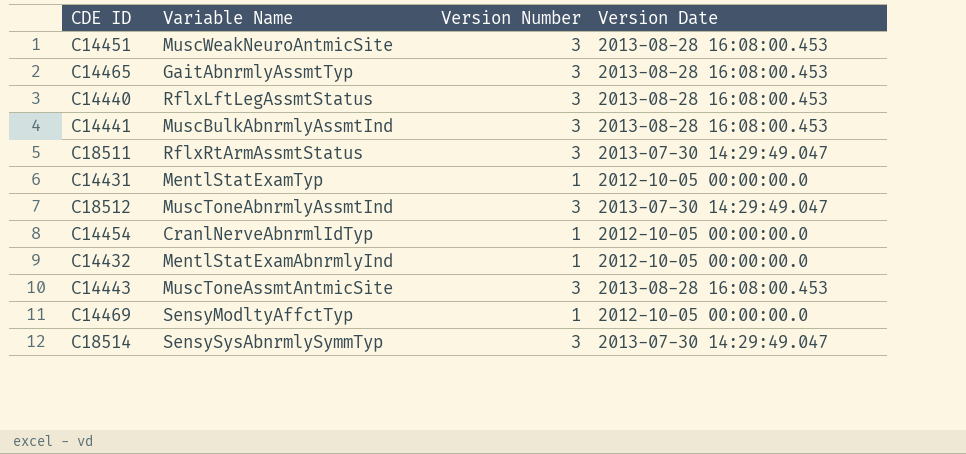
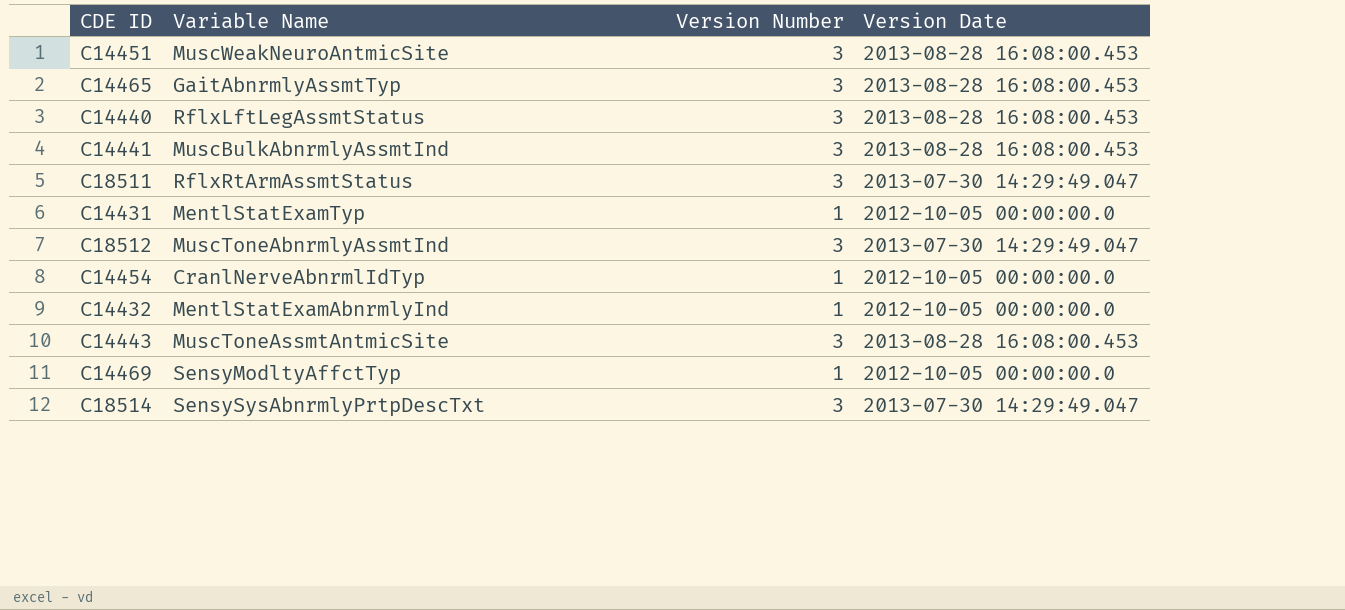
C18514 | Variable Name: SensySysAbnrmlySymmTyp -> SensySysAbnrmlyPrtpDescTxt

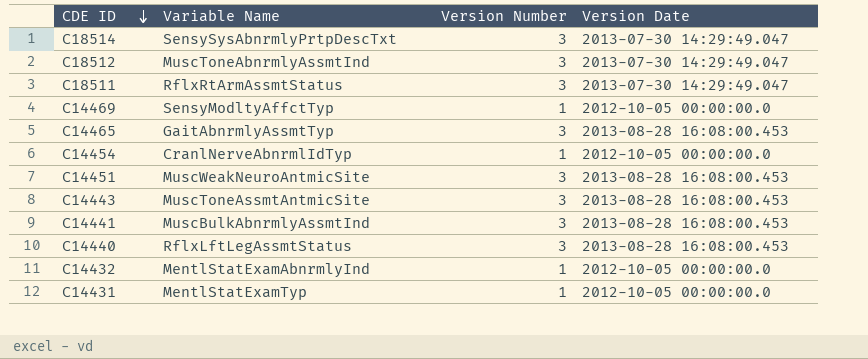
row order: none -> CDE ID descending

